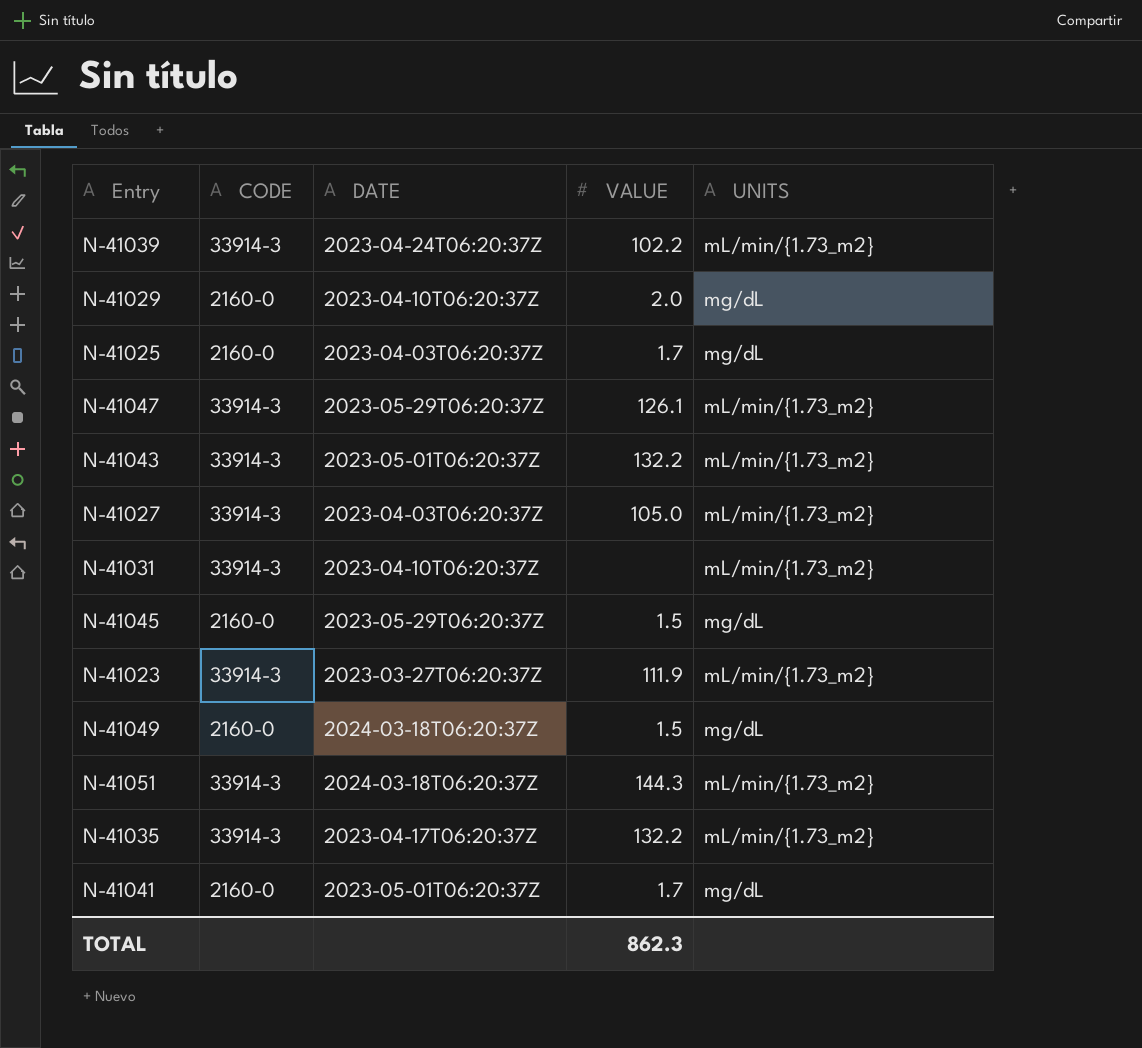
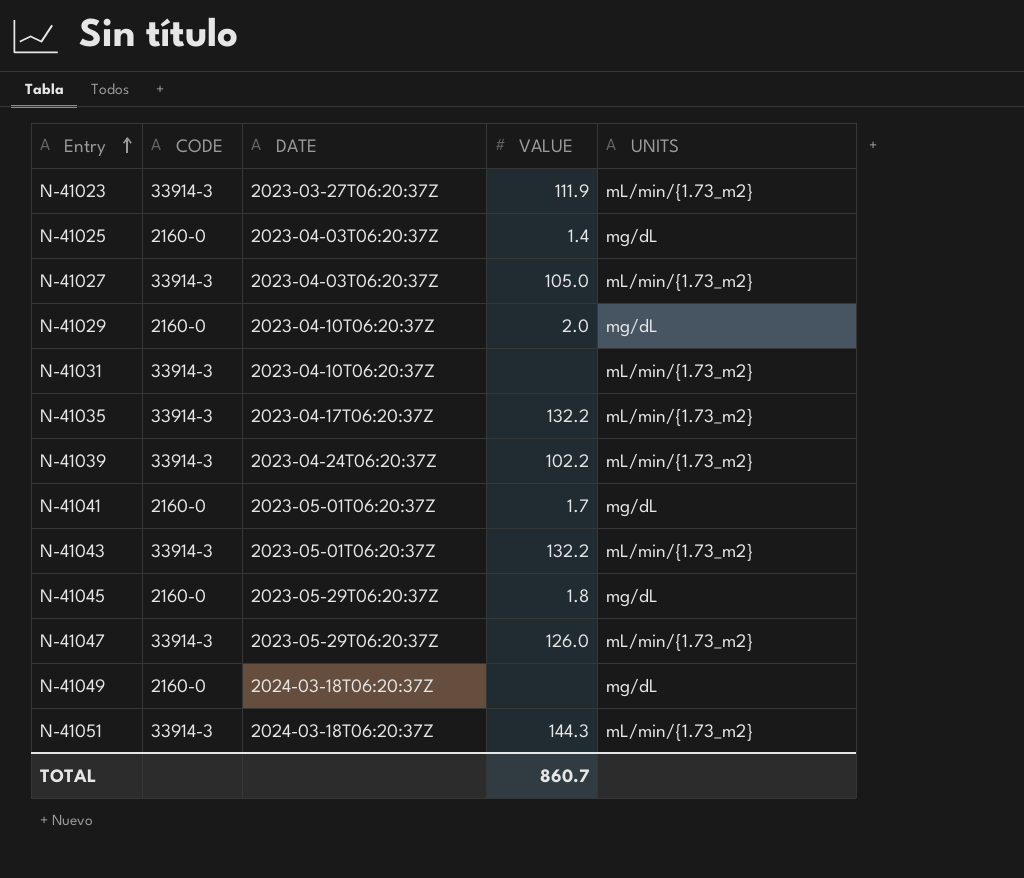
row order: none -> Entry ascending
N-41025 | VALUE: 1.7 -> 1.4
N-41045 | VALUE: 1.5 -> 1.8
N-41047 | VALUE: 126.1 -> 126.0
N-41049 | VALUE: 1.5 -> none
TOTAL | VALUE: 862.3 -> 860.7

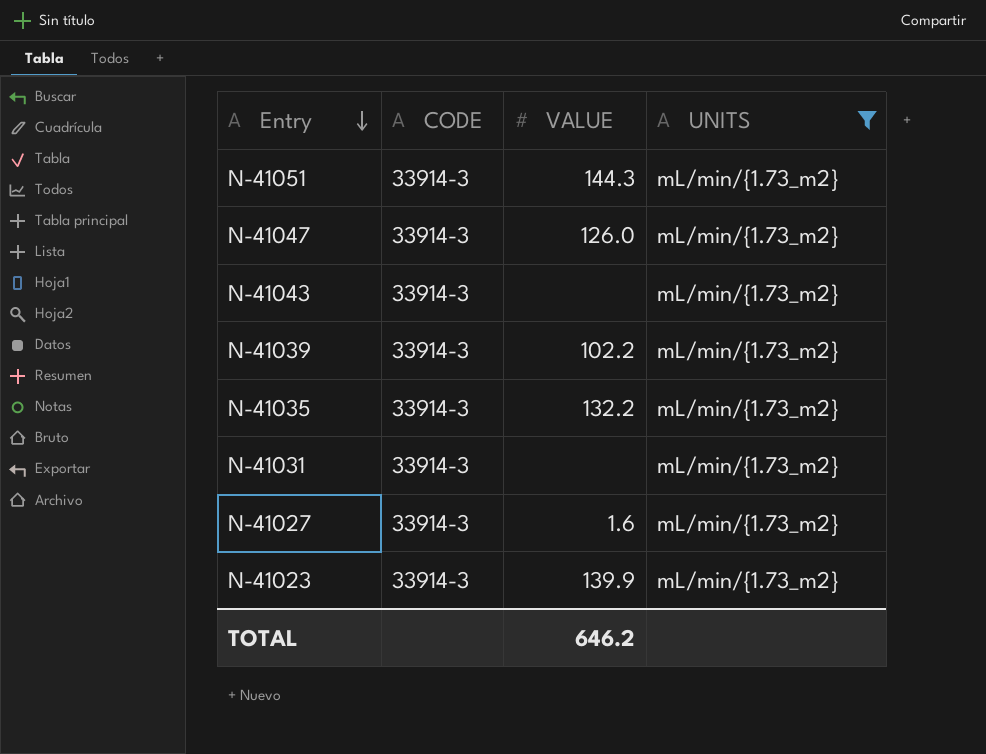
filter: none -> UNITS = mL/min/{1.73_m2}
row order: Entry ascending -> Entry descending
column DATE | position: 3 -> none
N-41043 | VALUE: 132.2 -> none
N-41027 | VALUE: 105.0 -> 1.6
N-41023 | VALUE: 111.9 -> 139.9
TOTAL | VALUE: 860.7 -> 646.2

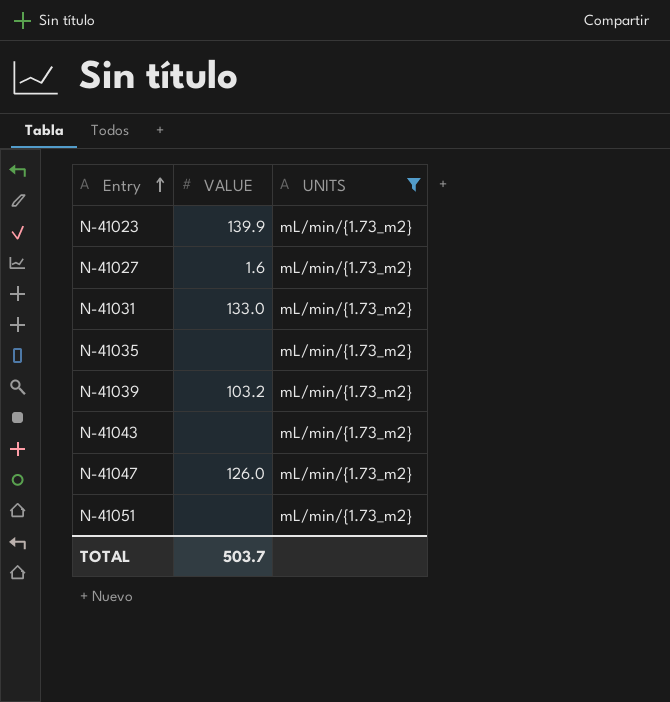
row order: Entry descending -> Entry ascending
column CODE | position: 2 -> none
N-41031 | VALUE: none -> 133.0
N-41035 | VALUE: 132.2 -> none
N-41039 | VALUE: 102.2 -> 103.2
N-41051 | VALUE: 144.3 -> none
TOTAL | VALUE: 646.2 -> 503.7

